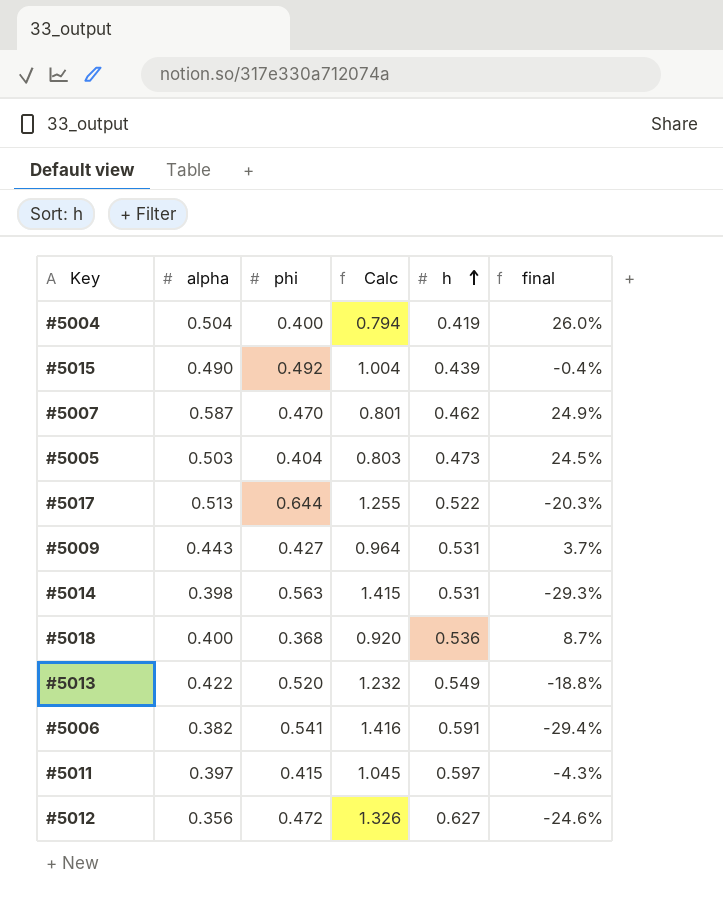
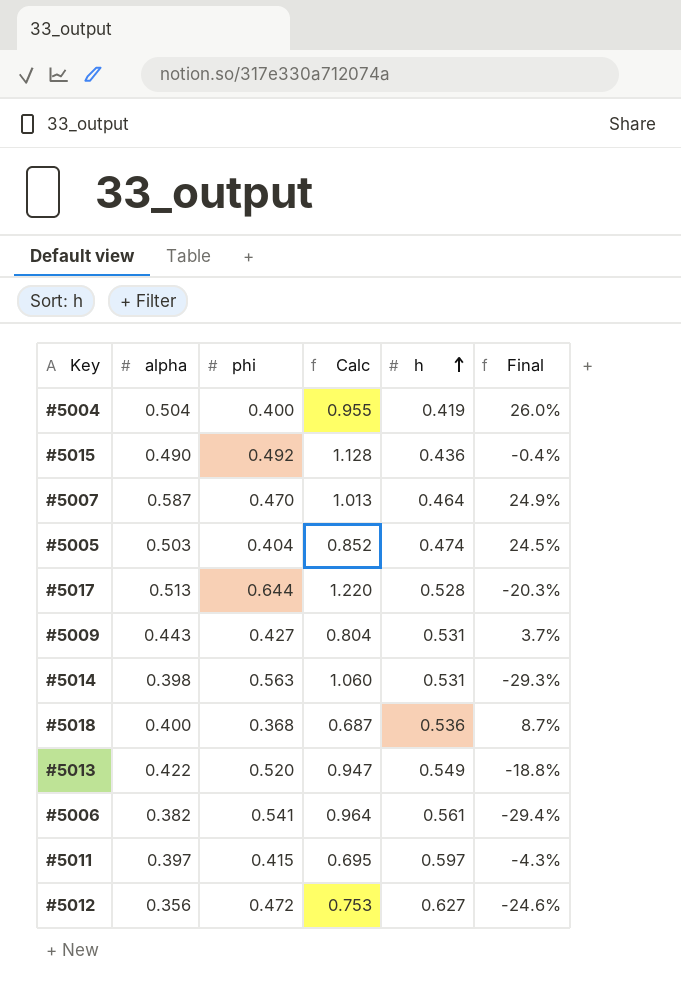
column Calc | formula: [phi] / [alpha] -> [phi] / [h]
column name: final -> Final
#5015 | h: 0.439 -> 0.436
#5007 | h: 0.462 -> 0.464
#5005 | h: 0.473 -> 0.474
#5017 | h: 0.522 -> 0.528
#5006 | h: 0.591 -> 0.561

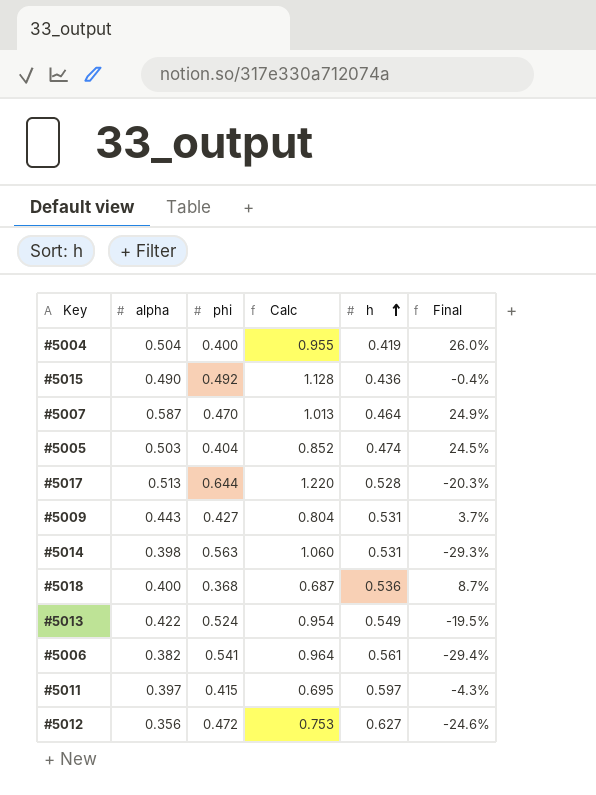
#5013 | phi: 0.520 -> 0.524
#5013 | Calc: 0.947 -> 0.954
#5013 | Final: -18.8% -> -19.5%

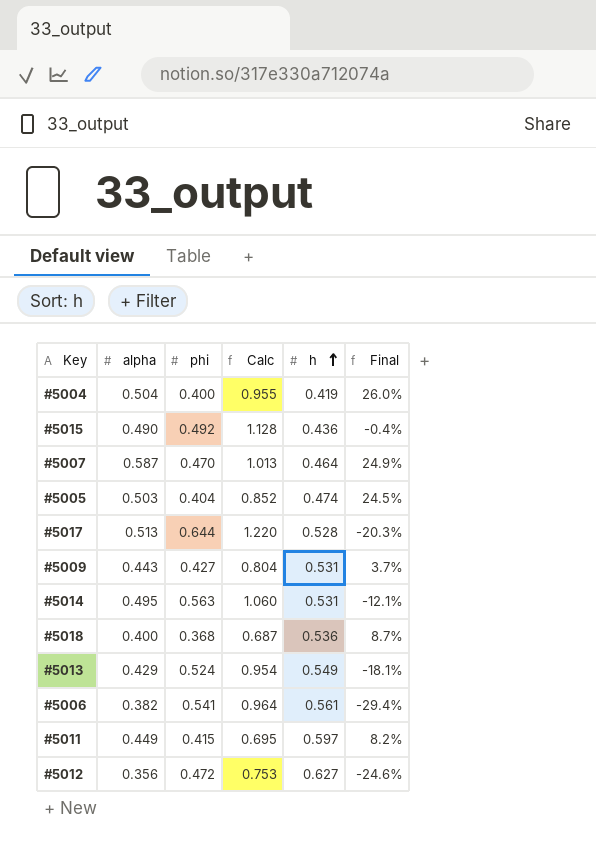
#5014 | alpha: 0.398 -> 0.495
#5014 | Final: -29.3% -> -12.1%
#5013 | alpha: 0.422 -> 0.429
#5013 | Final: -19.5% -> -18.1%
#5011 | alpha: 0.397 -> 0.449
#5011 | Final: -4.3% -> 8.2%

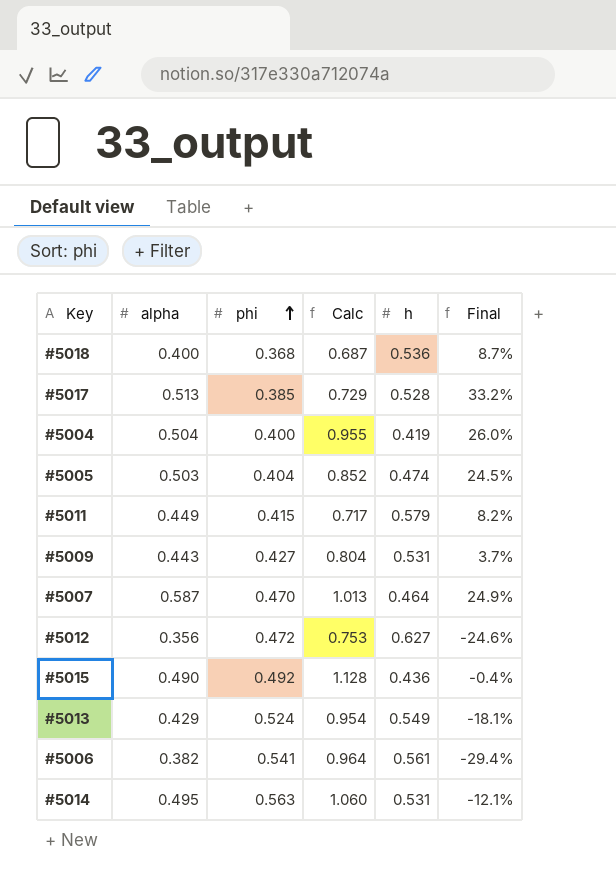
row order: h ascending -> phi ascending
#5017 | phi: 0.644 -> 0.385
#5017 | Calc: 1.220 -> 0.729
#5017 | Final: -20.3% -> 33.2%
#5011 | Calc: 0.695 -> 0.717
#5011 | h: 0.597 -> 0.579

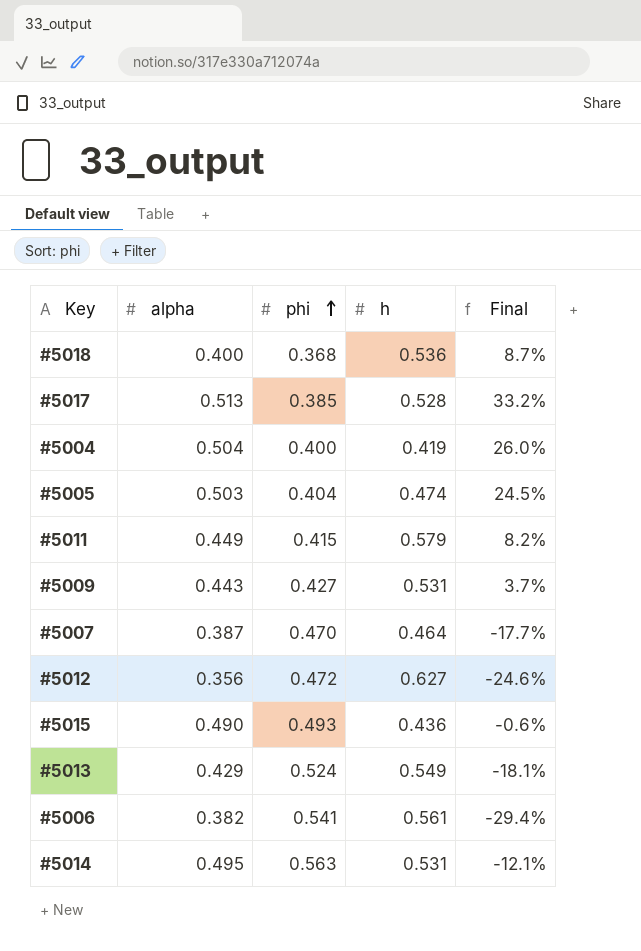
column Calc | formula: [phi] / [h] -> none
#5007 | alpha: 0.587 -> 0.387
#5007 | Final: 24.9% -> -17.7%
#5015 | phi: 0.492 -> 0.493
#5015 | Final: -0.4% -> -0.6%

